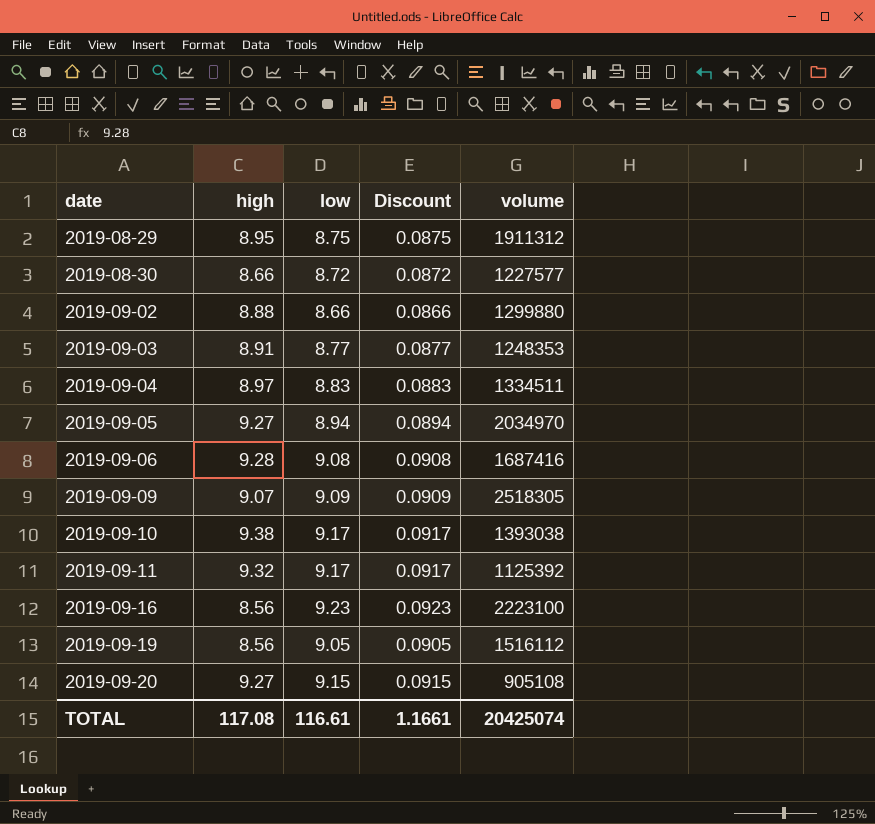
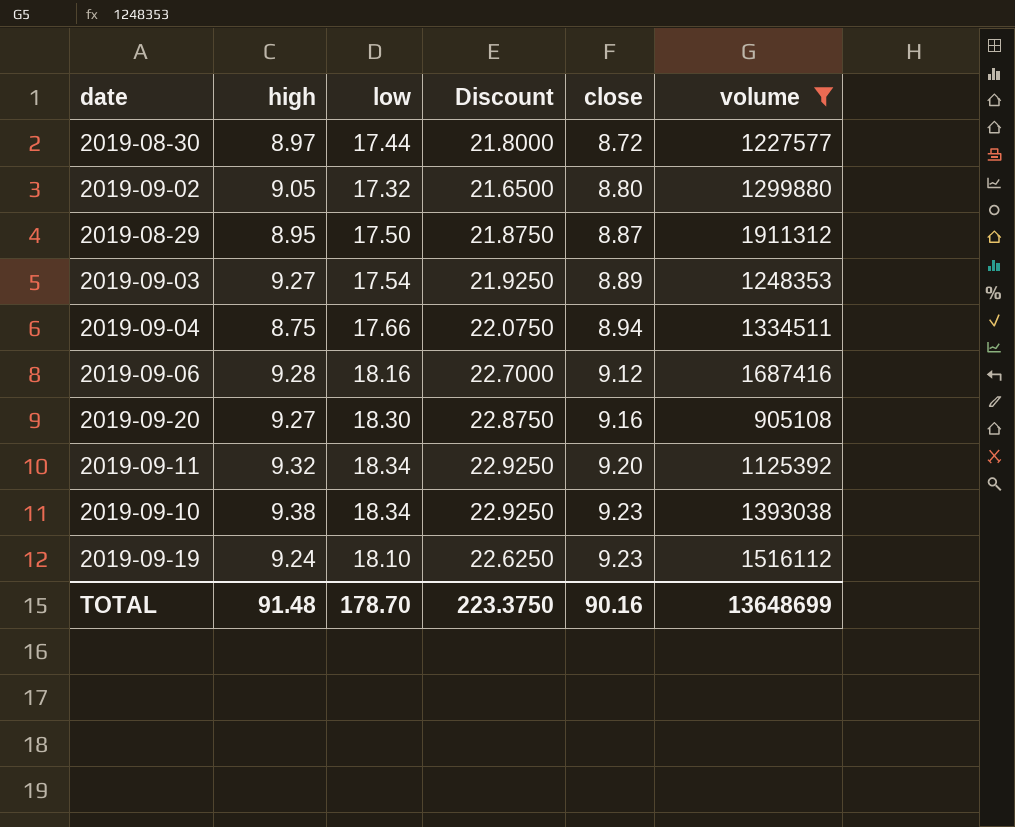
filter: none -> volume <= 1911312
row order: date ascending -> close ascending
column Discount | formula: [low] * 0.01 -> [low] * 1.25
column close | position: none -> 5
2019-08-30 | high: 8.66 -> 8.97
2019-08-30 | low: 8.72 -> 17.44
2019-09-02 | high: 8.88 -> 9.05
2019-09-02 | low: 8.66 -> 17.32
2019-08-29 | low: 8.75 -> 17.50
2019-09-03 | high: 8.91 -> 9.27
2019-09-03 | low: 8.77 -> 17.54
2019-09-04 | high: 8.97 -> 8.75
2019-09-04 | low: 8.83 -> 17.66
2019-09-06 | low: 9.08 -> 18.16
2019-09-20 | low: 9.15 -> 18.30
2019-09-11 | low: 9.17 -> 18.34
2019-09-10 | low: 9.17 -> 18.34
2019-09-19 | high: 8.56 -> 9.24
2019-09-19 | low: 9.05 -> 18.10
TOTAL | high: 117.08 -> 91.48
TOTAL | low: 116.61 -> 178.70
TOTAL | Discount: 1.1661 -> 223.3750
TOTAL | volume: 20425074 -> 13648699

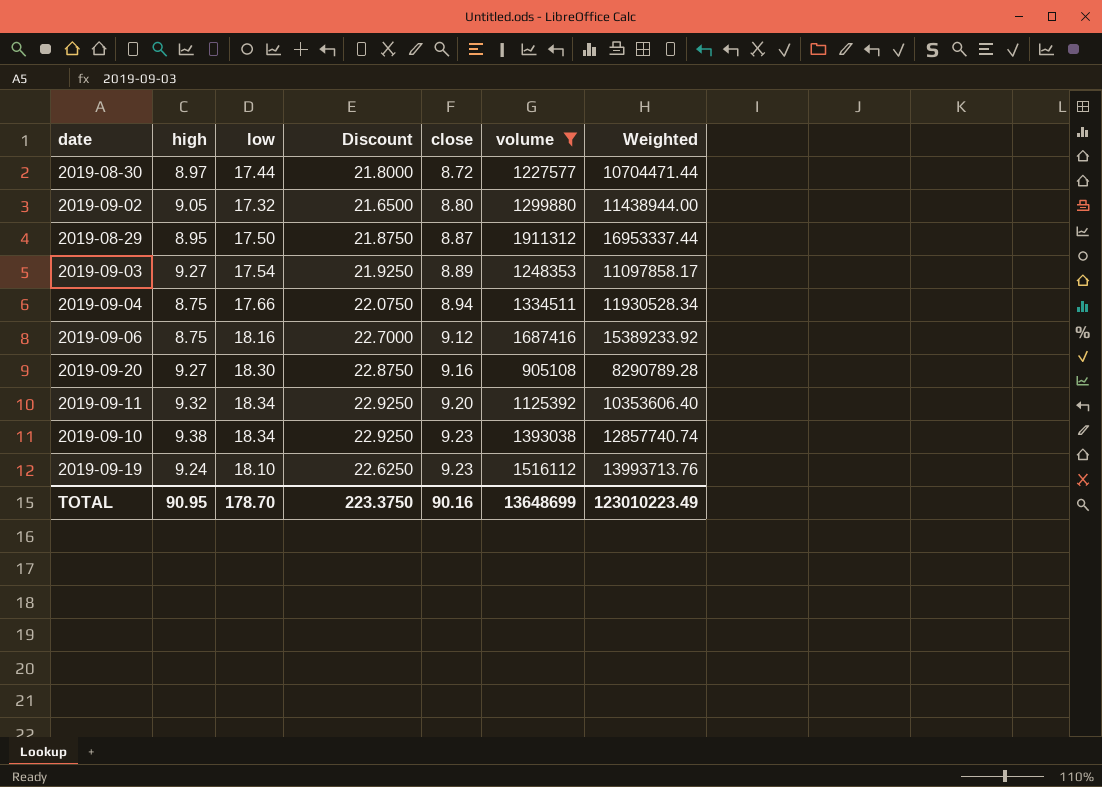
column Weighted | formula: none -> [close] * [volume]
2019-09-06 | high: 9.28 -> 8.75
TOTAL | high: 91.48 -> 90.95

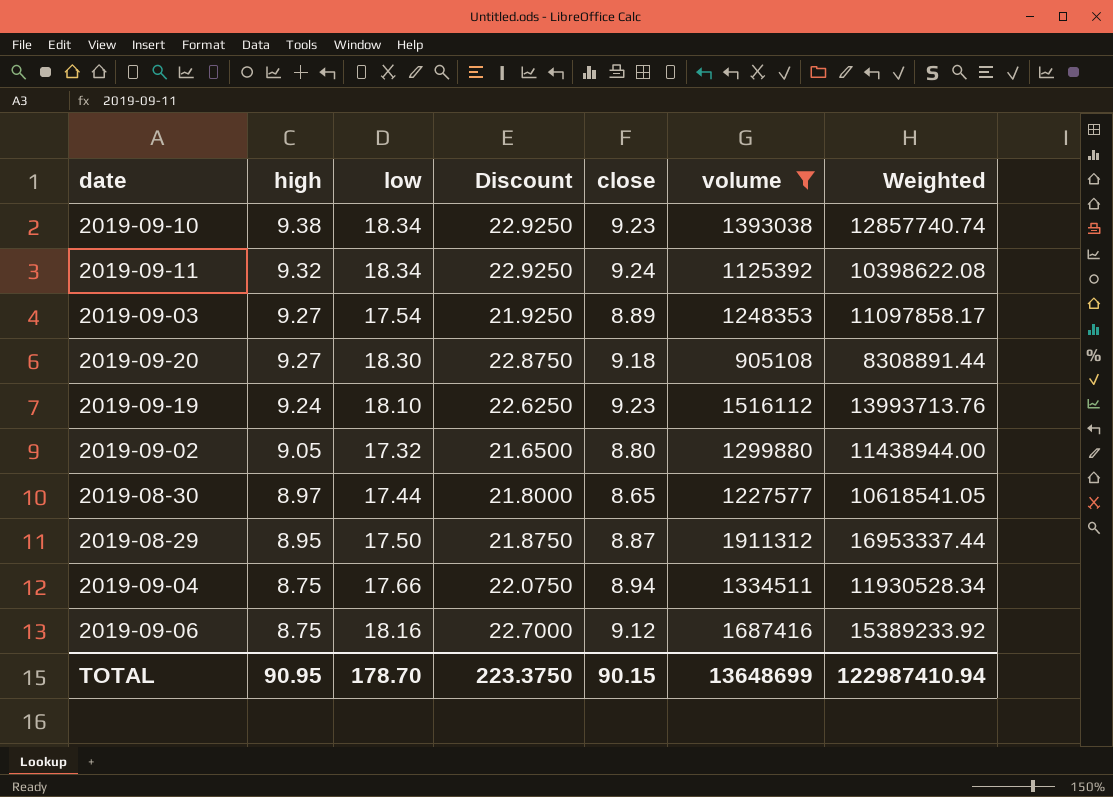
row order: close ascending -> high descending
2019-09-11 | close: 9.20 -> 9.24
2019-09-11 | Weighted: 10353606.40 -> 10398622.08
2019-09-20 | close: 9.16 -> 9.18
2019-09-20 | Weighted: 8290789.28 -> 8308891.44
2019-08-30 | close: 8.72 -> 8.65
2019-08-30 | Weighted: 10704471.44 -> 10618541.05
TOTAL | close: 90.16 -> 90.15
TOTAL | Weighted: 123010223.49 -> 122987410.94

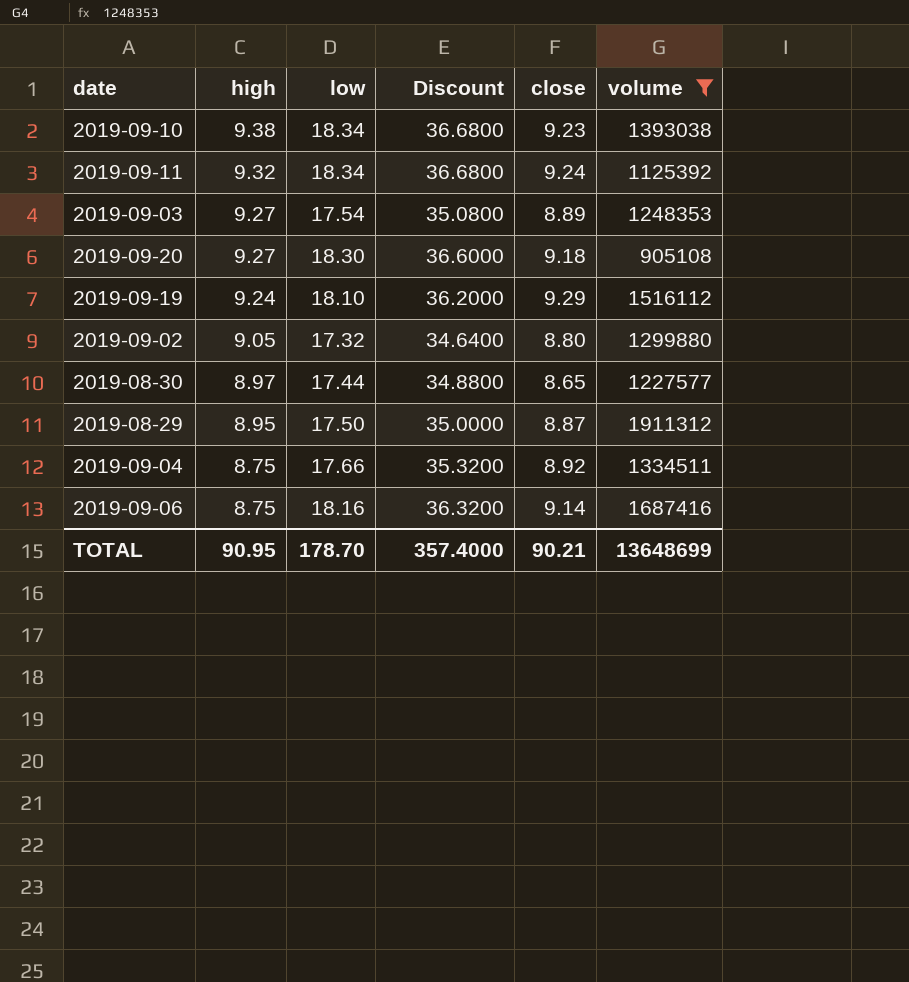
column Weighted | formula: [close] * [volume] -> none
column Discount | formula: [low] * 1.25 -> [low] * 2
2019-09-19 | close: 9.23 -> 9.29
2019-09-04 | close: 8.94 -> 8.92
2019-09-06 | close: 9.12 -> 9.14
TOTAL | Discount: 223.3750 -> 357.4000
TOTAL | close: 90.15 -> 90.21

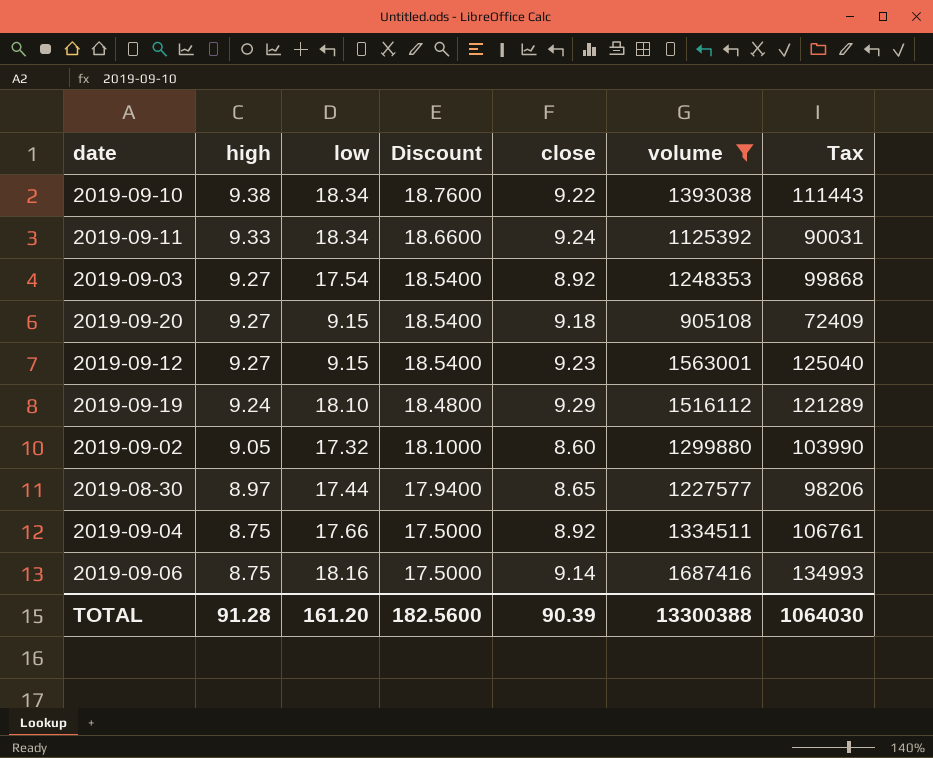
column Discount | formula: [low] * 2 -> [high] * 2
column Tax | formula: none -> [volume] * 0.08
row 2019-08-29: 8.95 | 17.50 | 35.0000 | 8.87 | 1911312 -> none
2019-09-10 | close: 9.23 -> 9.22
2019-09-11 | high: 9.32 -> 9.33
2019-09-03 | close: 8.89 -> 8.92
2019-09-20 | low: 18.30 -> 9.15
row 2019-09-12: none -> 9.27 | 9.15 | 18.5400 | 9.23 | 1563001 | 125040
2019-09-02 | close: 8.80 -> 8.60
TOTAL | high: 90.95 -> 91.28
TOTAL | low: 178.70 -> 161.20
TOTAL | Discount: 357.4000 -> 182.5600
TOTAL | close: 90.21 -> 90.39
TOTAL | volume: 13648699 -> 13300388

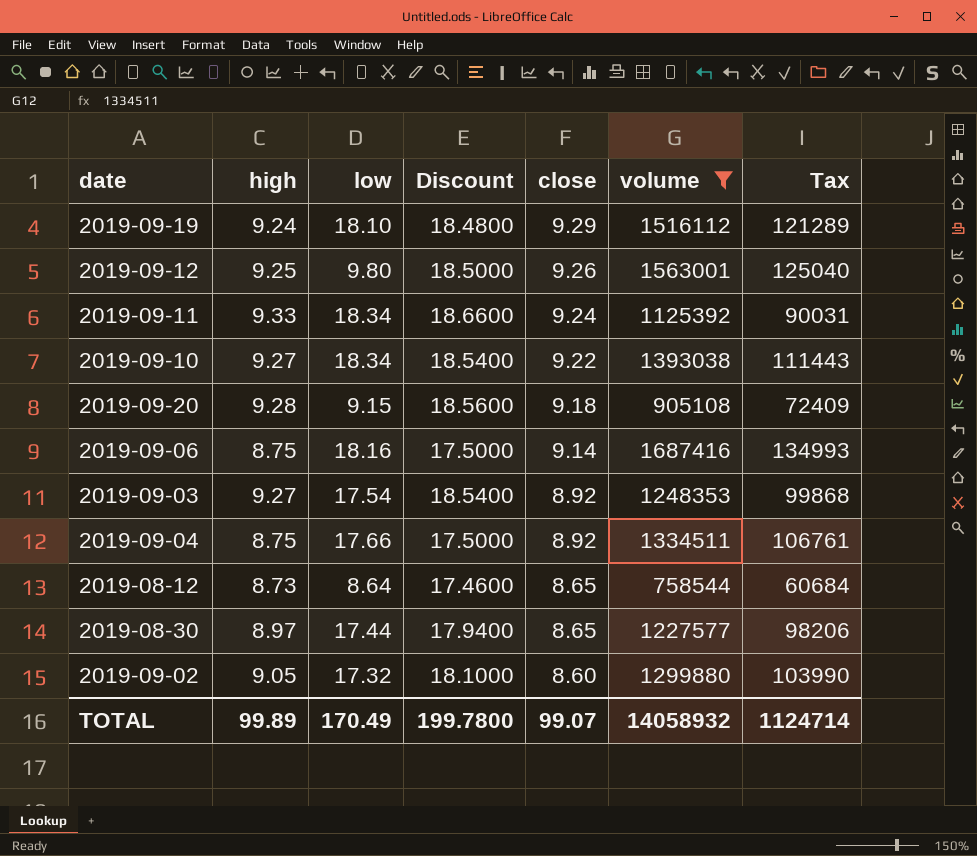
row order: high descending -> close descending
2019-09-12 | high: 9.27 -> 9.25
2019-09-12 | low: 9.15 -> 9.80
2019-09-12 | Discount: 18.5400 -> 18.5000
2019-09-12 | close: 9.23 -> 9.26
2019-09-10 | high: 9.38 -> 9.27
2019-09-10 | Discount: 18.7600 -> 18.5400
2019-09-20 | high: 9.27 -> 9.28
2019-09-20 | Discount: 18.5400 -> 18.5600
row 2019-08-12: none -> 8.73 | 8.64 | 17.4600 | 8.65 | 758544 | 60684
TOTAL | high: 91.28 -> 99.89
TOTAL | low: 161.20 -> 170.49
TOTAL | Discount: 182.5600 -> 199.7800
TOTAL | close: 90.39 -> 99.07
TOTAL | volume: 13300388 -> 14058932
TOTAL | Tax: 1064030 -> 1124714

